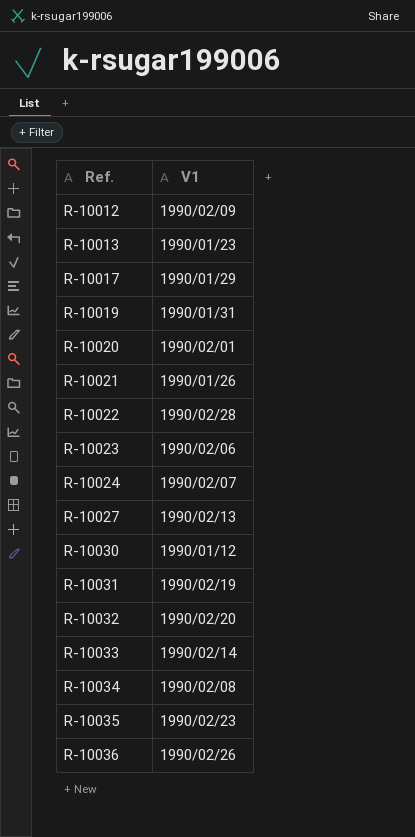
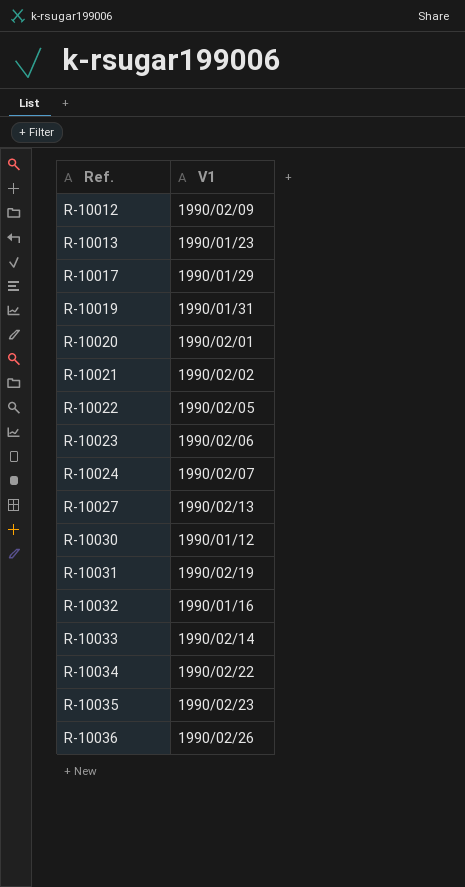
R-10021 | V1: 1990/01/26 -> 1990/02/02
R-10022 | V1: 1990/02/28 -> 1990/02/05
R-10032 | V1: 1990/02/20 -> 1990/01/16
R-10034 | V1: 1990/02/08 -> 1990/02/22

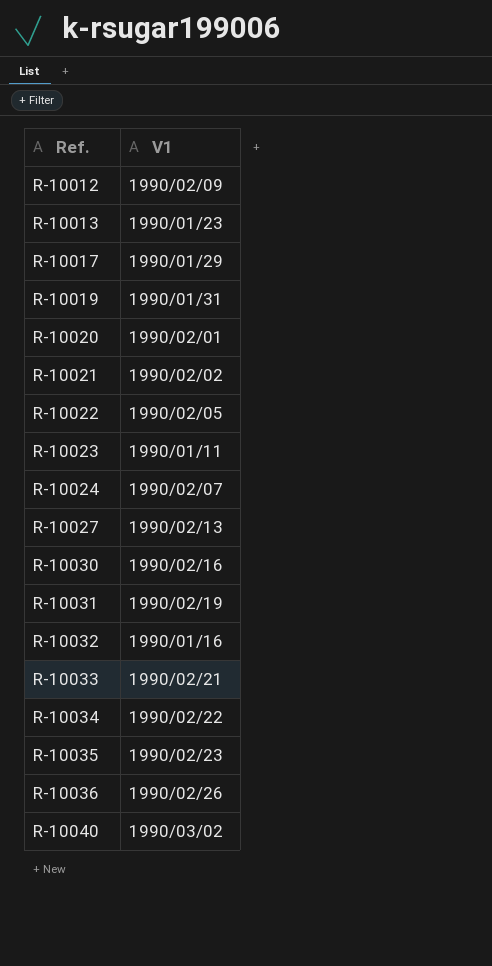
R-10023 | V1: 1990/02/06 -> 1990/01/11
R-10030 | V1: 1990/01/12 -> 1990/02/16
R-10033 | V1: 1990/02/14 -> 1990/02/21
row R-10040: none -> 1990/03/02

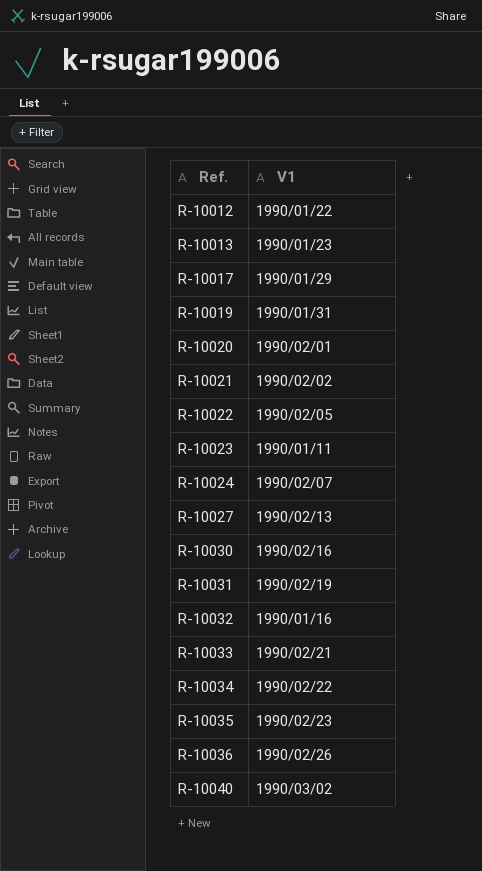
R-10012 | V1: 1990/02/09 -> 1990/01/22

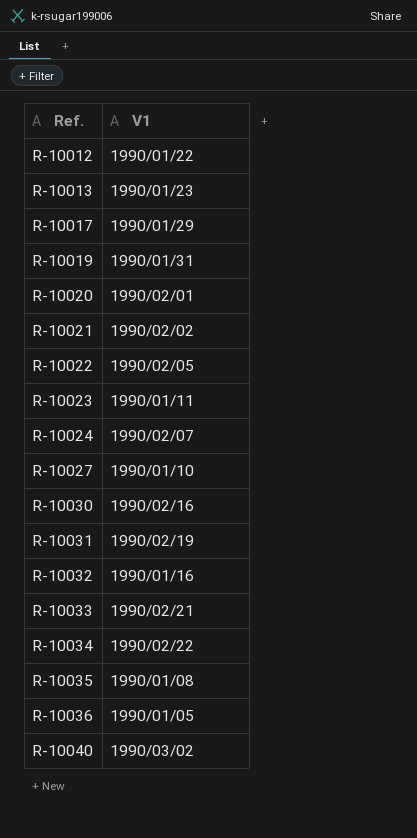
R-10027 | V1: 1990/02/13 -> 1990/01/10
R-10035 | V1: 1990/02/23 -> 1990/01/08
R-10036 | V1: 1990/02/26 -> 1990/01/05

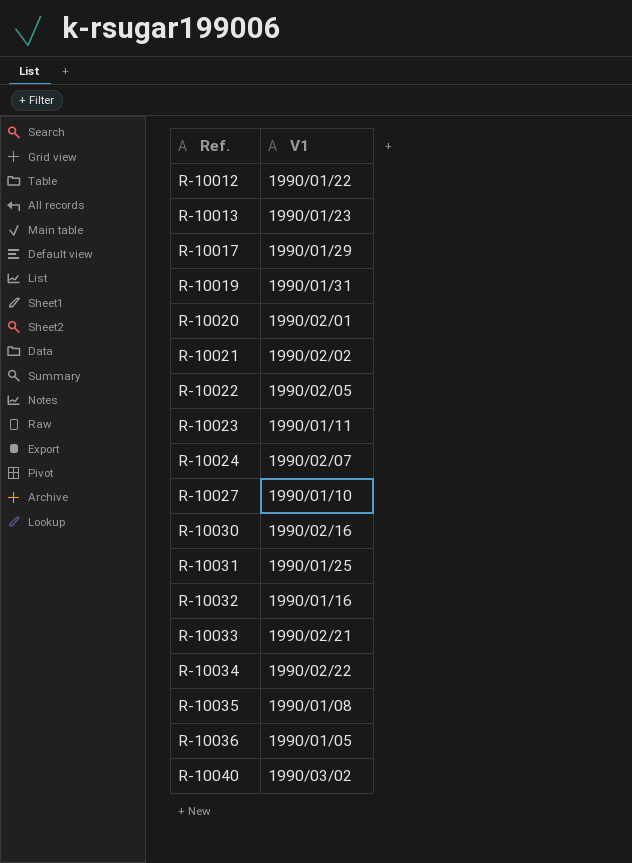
R-10031 | V1: 1990/02/19 -> 1990/01/25

